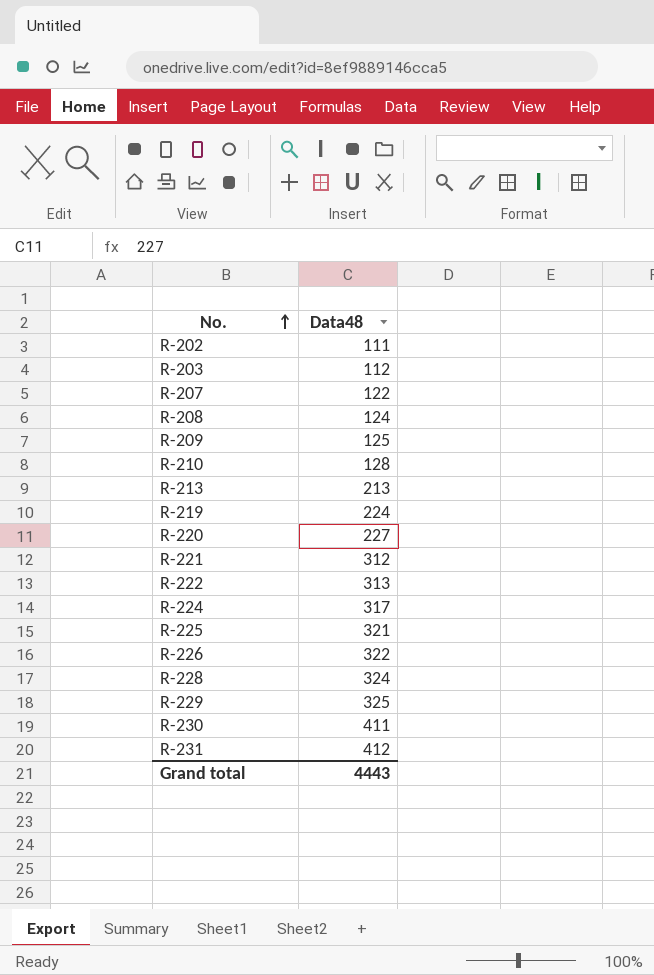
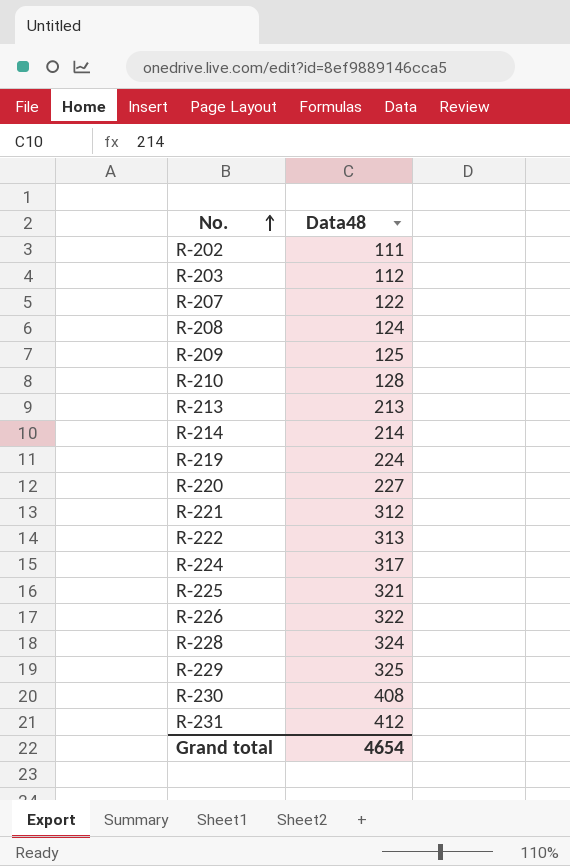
row R-214: none -> 214
R-230 | Data48: 411 -> 408
Grand total | Data48: 4443 -> 4654

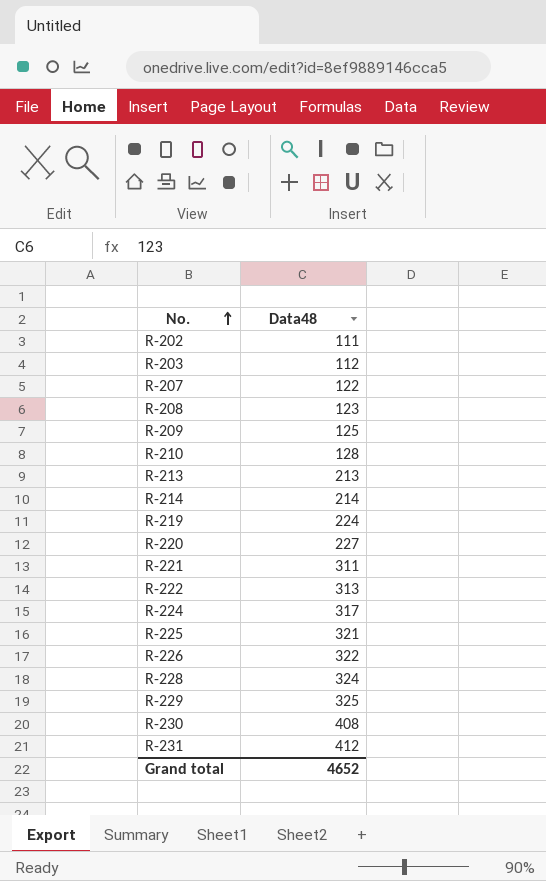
R-208 | Data48: 124 -> 123
R-221 | Data48: 312 -> 311
Grand total | Data48: 4654 -> 4652

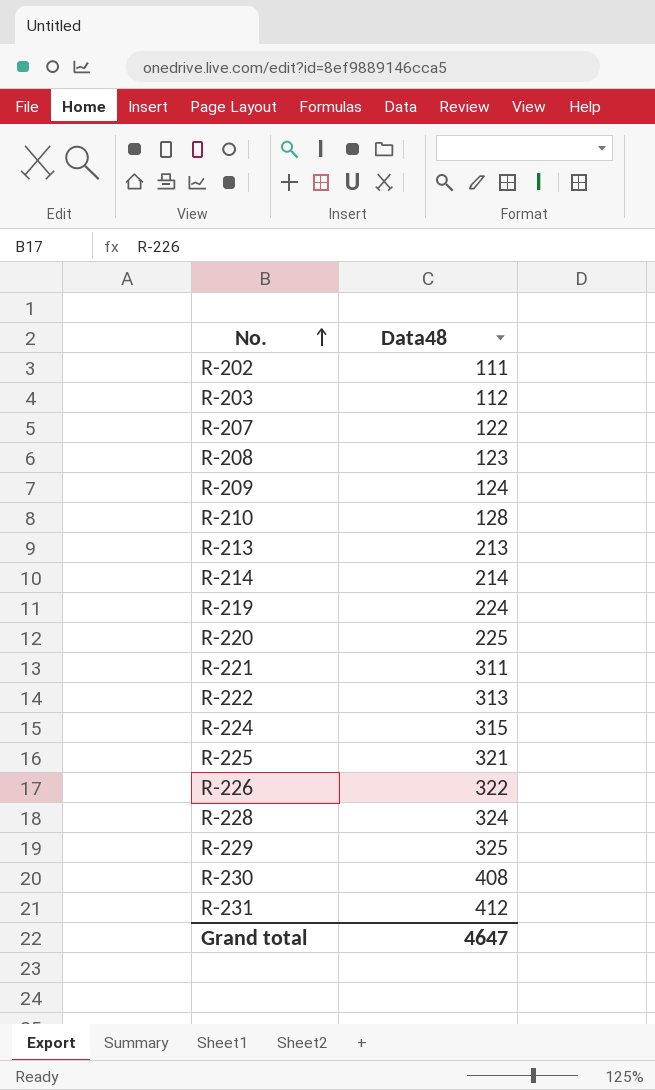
R-209 | Data48: 125 -> 124
R-220 | Data48: 227 -> 225
R-224 | Data48: 317 -> 315
Grand total | Data48: 4652 -> 4647

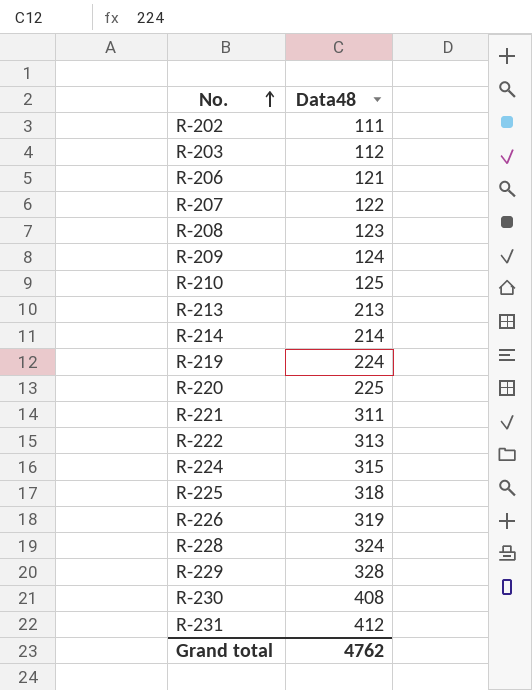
row R-206: none -> 121
R-210 | Data48: 128 -> 125
R-225 | Data48: 321 -> 318
R-226 | Data48: 322 -> 319
R-229 | Data48: 325 -> 328
Grand total | Data48: 4647 -> 4762

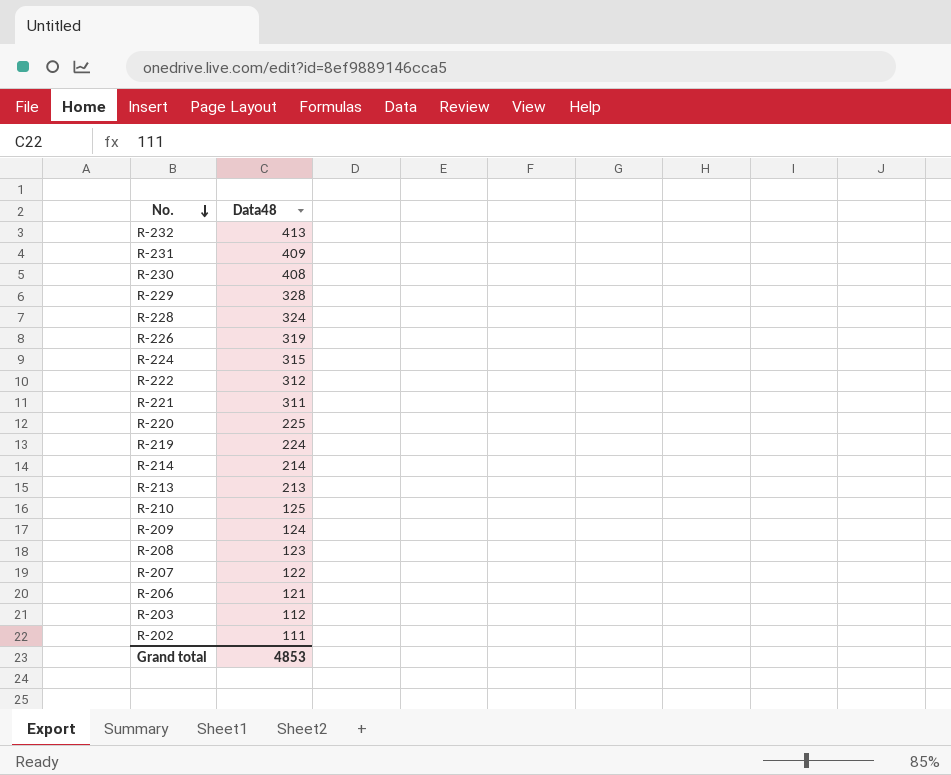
row order: No. ascending -> No. descending
row R-225: 318 -> none
row R-232: none -> 413
R-231 | Data48: 412 -> 409
R-222 | Data48: 313 -> 312
Grand total | Data48: 4762 -> 4853

